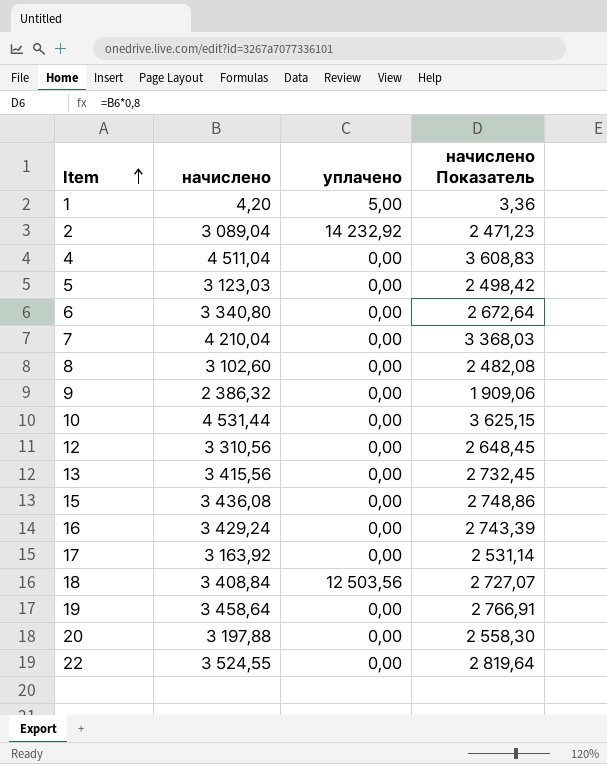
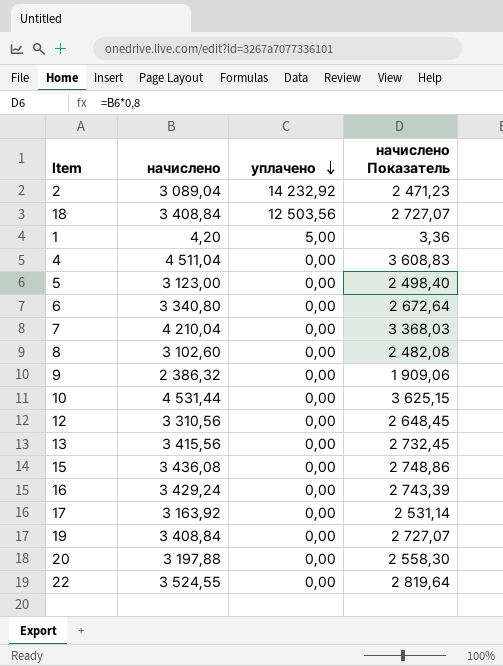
row order: Item ascending -> уплачено descending
5 | начислено: 3 123,03 -> 3 123,00
5 | начислено Показатель: 2 498,42 -> 2 498,40
19 | начислено: 3 458,64 -> 3 408,84
19 | начислено Показатель: 2 766,91 -> 2 727,07

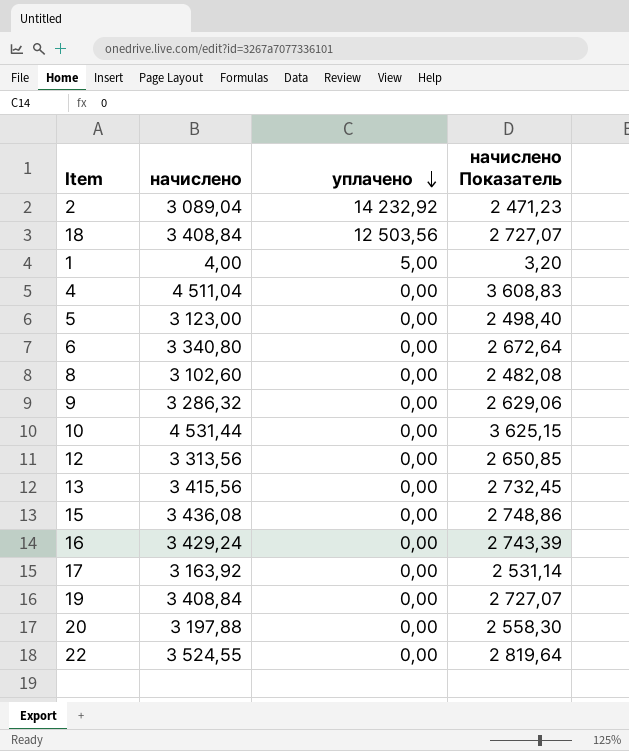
row 7: 4 210,04 | 0,00 | 3 368,03 -> none
1 | начислено: 4,20 -> 4,00
1 | начислено Показатель: 3,36 -> 3,20
9 | начислено: 2 386,32 -> 3 286,32
9 | начислено Показатель: 1 909,06 -> 2 629,06
12 | начислено: 3 310,56 -> 3 313,56
12 | начислено Показатель: 2 648,45 -> 2 650,85

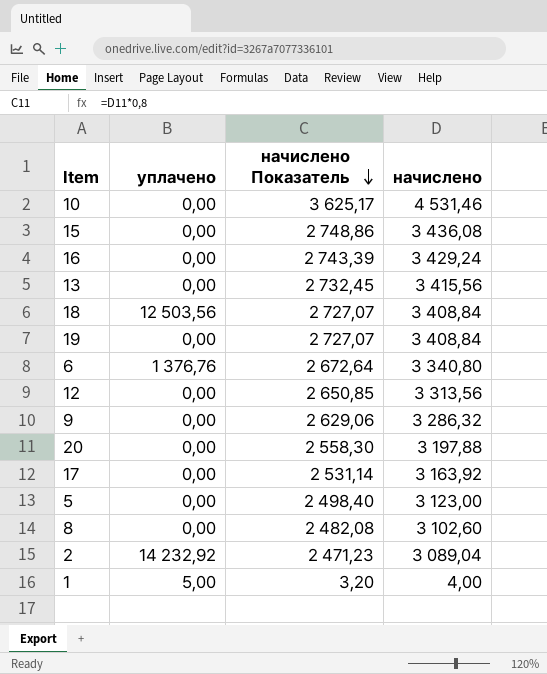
row order: уплачено descending -> начислено Показатель descending
column начислено | position: 2 -> 4
row 4: 4 511,04 | 0,00 | 3 608,83 -> none
row 22: 3 524,55 | 0,00 | 2 819,64 -> none
10 | начислено Показатель: 3 625,15 -> 3 625,17
10 | начислено: 4 531,44 -> 4 531,46
6 | уплачено: 0,00 -> 1 376,76

